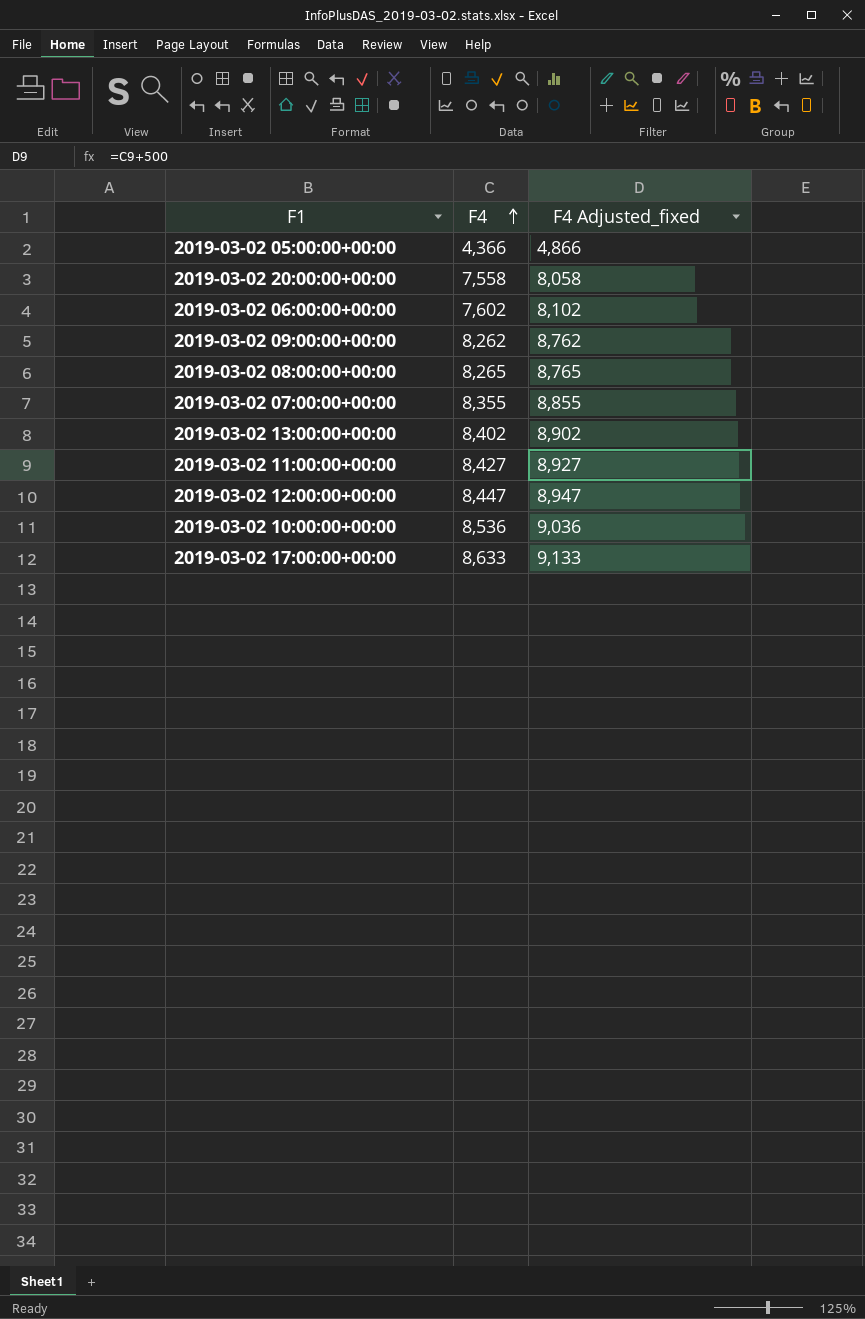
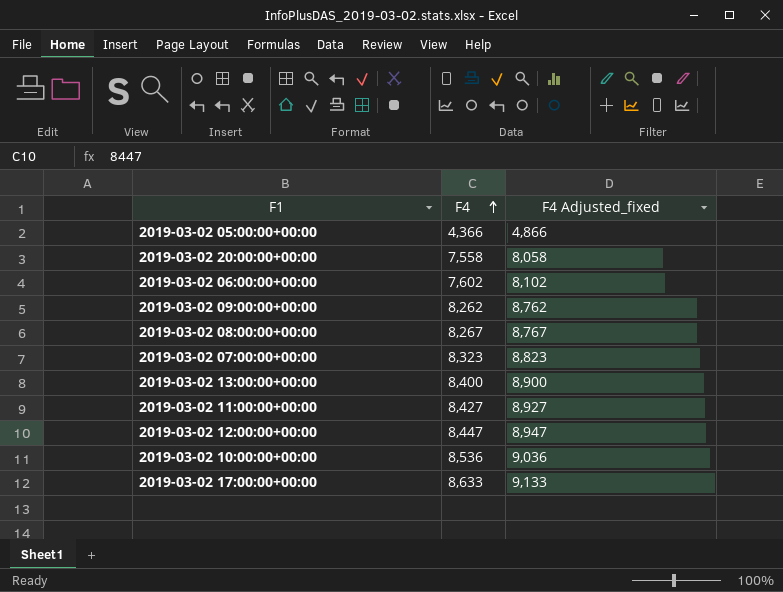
2019-03-02 08:00:00+00:00 | F4: 8,265 -> 8,267
2019-03-02 08:00:00+00:00 | F4 Adjusted_fixed: 8,765 -> 8,767
2019-03-02 07:00:00+00:00 | F4: 8,355 -> 8,323
2019-03-02 07:00:00+00:00 | F4 Adjusted_fixed: 8,855 -> 8,823
2019-03-02 13:00:00+00:00 | F4: 8,402 -> 8,400
2019-03-02 13:00:00+00:00 | F4 Adjusted_fixed: 8,902 -> 8,900

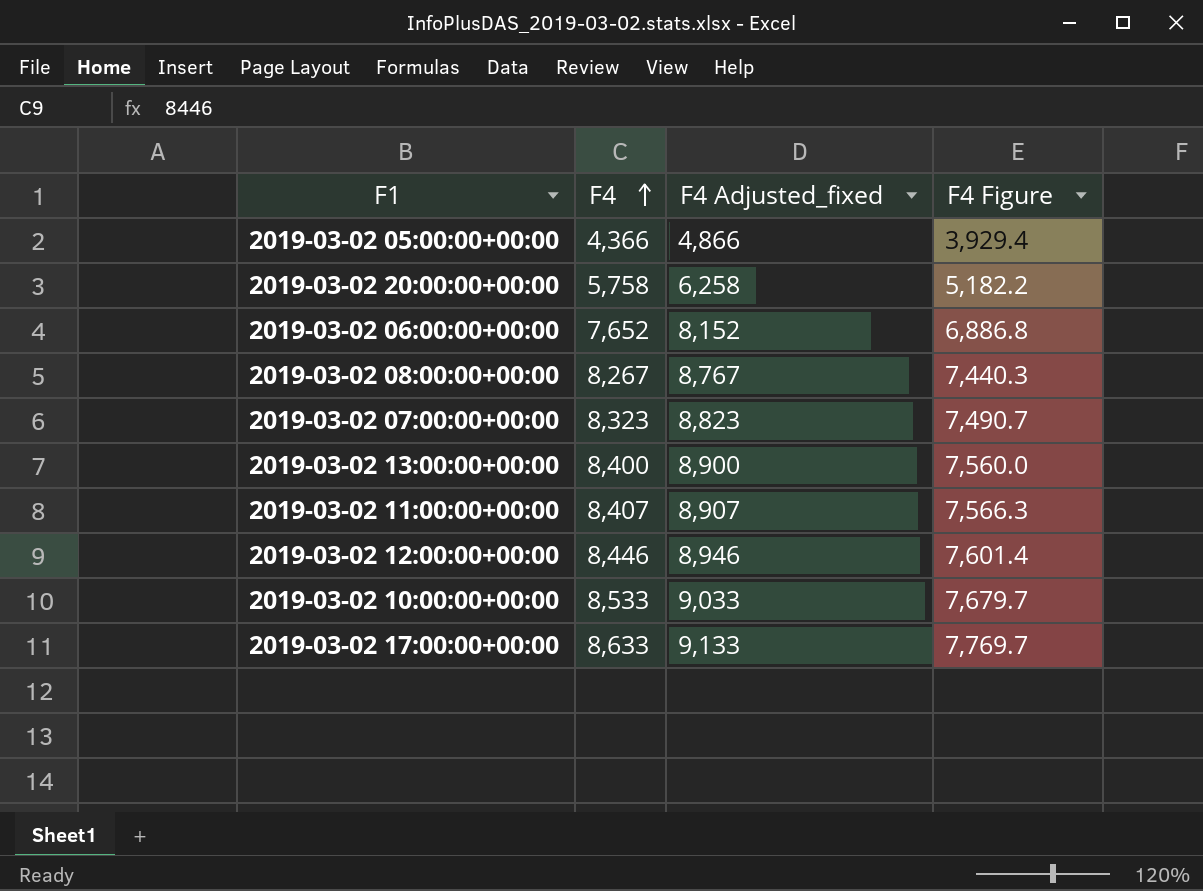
column F4 Figure | formula: none -> [F4] * 0.9
row 2019-03-02 09:00:00+00:00: 8,262 | 8,762 -> none
2019-03-02 20:00:00+00:00 | F4: 7,558 -> 5,758
2019-03-02 20:00:00+00:00 | F4 Adjusted_fixed: 8,058 -> 6,258
2019-03-02 06:00:00+00:00 | F4: 7,602 -> 7,652
2019-03-02 06:00:00+00:00 | F4 Adjusted_fixed: 8,102 -> 8,152
2019-03-02 11:00:00+00:00 | F4: 8,427 -> 8,407
2019-03-02 11:00:00+00:00 | F4 Adjusted_fixed: 8,927 -> 8,907
2019-03-02 12:00:00+00:00 | F4: 8,447 -> 8,446
2019-03-02 12:00:00+00:00 | F4 Adjusted_fixed: 8,947 -> 8,946
2019-03-02 10:00:00+00:00 | F4: 8,536 -> 8,533
2019-03-02 10:00:00+00:00 | F4 Adjusted_fixed: 9,036 -> 9,033

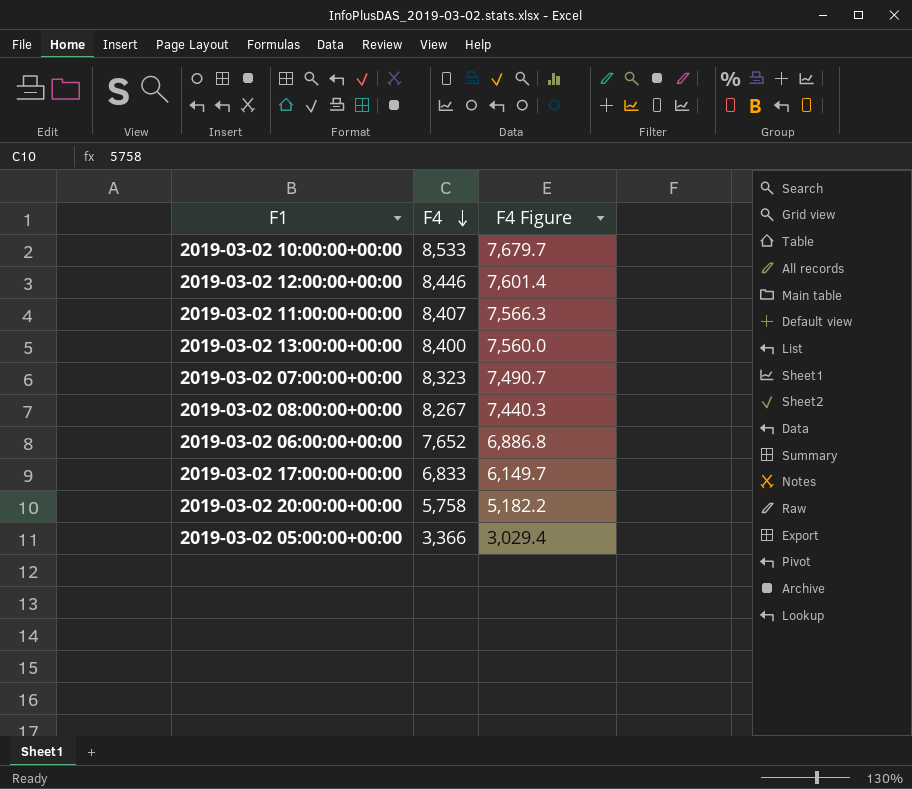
row order: F4 ascending -> F4 descending
column F4 Adjusted_fixed | formula: [F4] + 500 -> none
2019-03-02 17:00:00+00:00 | F4: 8,633 -> 6,833
2019-03-02 17:00:00+00:00 | F4 Figure: 7,769.7 -> 6,149.7
2019-03-02 05:00:00+00:00 | F4: 4,366 -> 3,366
2019-03-02 05:00:00+00:00 | F4 Figure: 3,929.4 -> 3,029.4

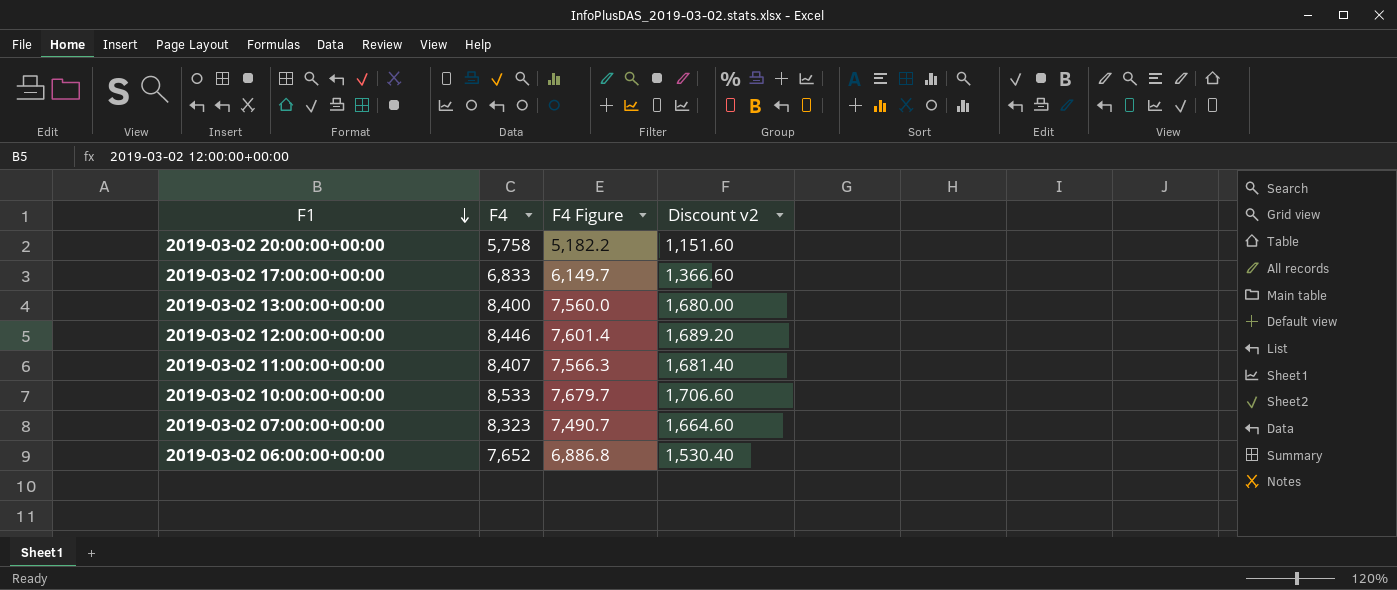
row order: F4 descending -> F1 descending
column Discount v2 | formula: none -> [F4] * 0.2
row 2019-03-02 08:00:00+00:00: 8,267 | 7,440.3 -> none
row 2019-03-02 05:00:00+00:00: 3,366 | 3,029.4 -> none

